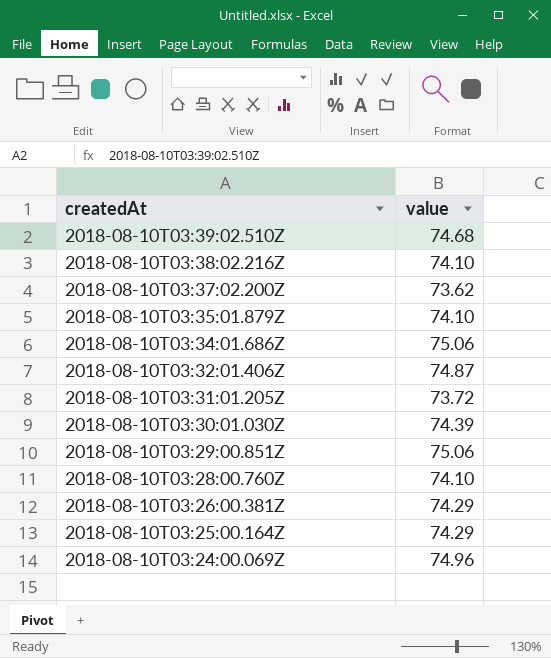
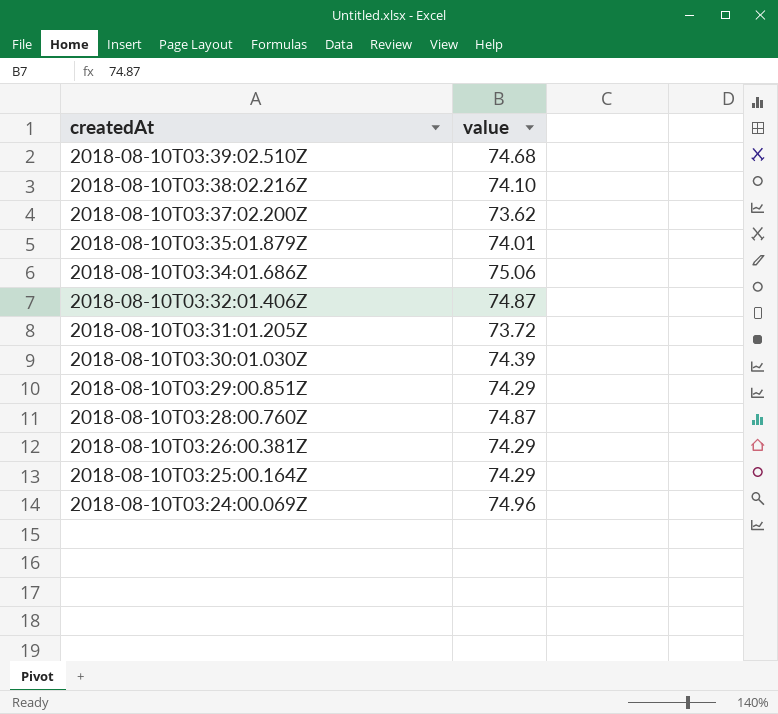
2018-08-10T03:35:01.879Z | value: 74.10 -> 74.01
2018-08-10T03:29:00.851Z | value: 75.06 -> 74.29
2018-08-10T03:28:00.760Z | value: 74.10 -> 74.87

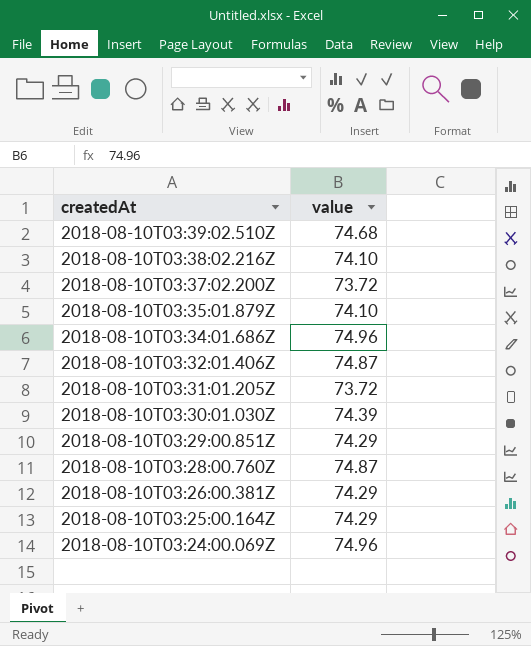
2018-08-10T03:37:02.200Z | value: 73.62 -> 73.72
2018-08-10T03:35:01.879Z | value: 74.01 -> 74.10
2018-08-10T03:34:01.686Z | value: 75.06 -> 74.96

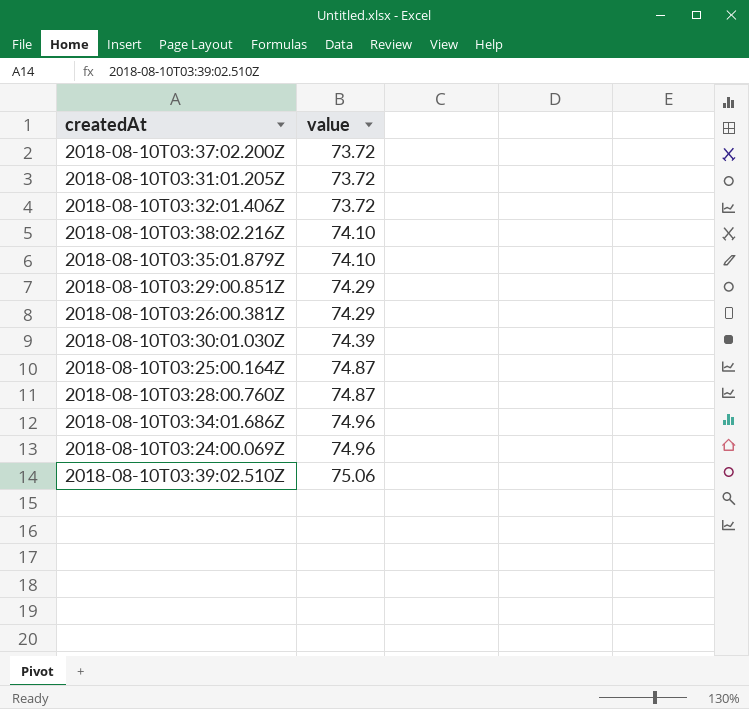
row order: createdAt descending -> value ascending
2018-08-10T03:32:01.406Z | value: 74.87 -> 73.72
2018-08-10T03:25:00.164Z | value: 74.29 -> 74.87
2018-08-10T03:39:02.510Z | value: 74.68 -> 75.06

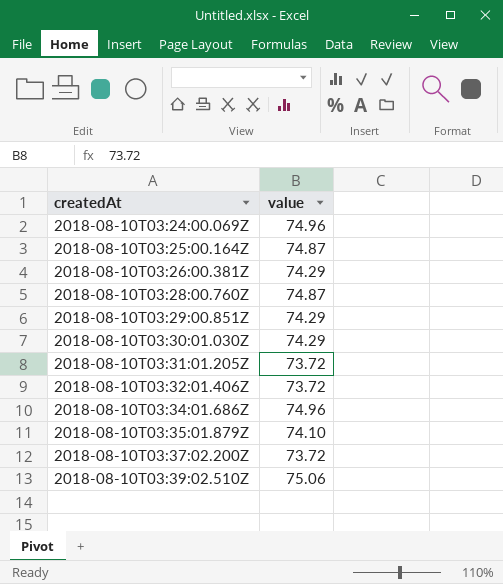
row order: value ascending -> createdAt ascending
row 2018-08-10T03:38:02.216Z: 74.10 -> none
2018-08-10T03:30:01.030Z | value: 74.39 -> 74.29

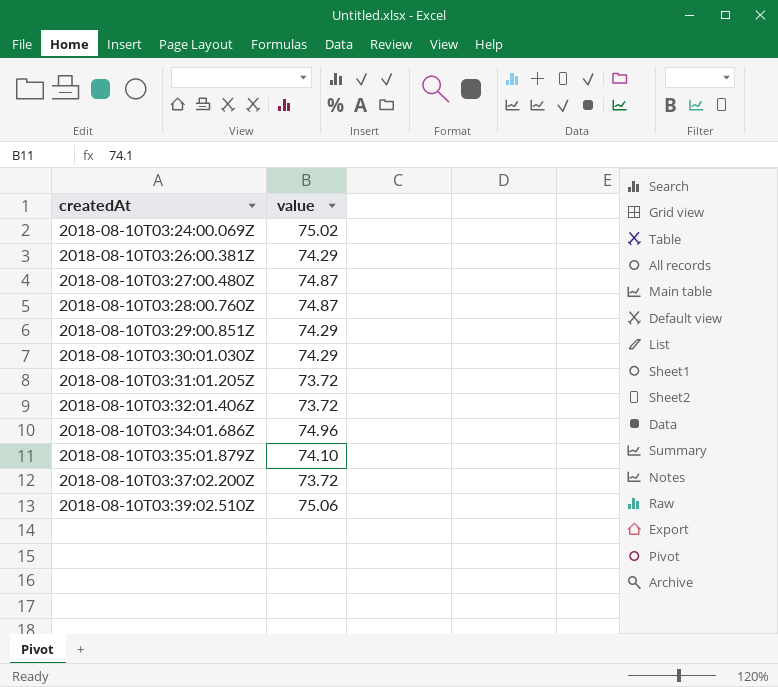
row 2018-08-10T03:25:00.164Z: 74.87 -> none
2018-08-10T03:24:00.069Z | value: 74.96 -> 75.02
row 2018-08-10T03:27:00.480Z: none -> 74.87

